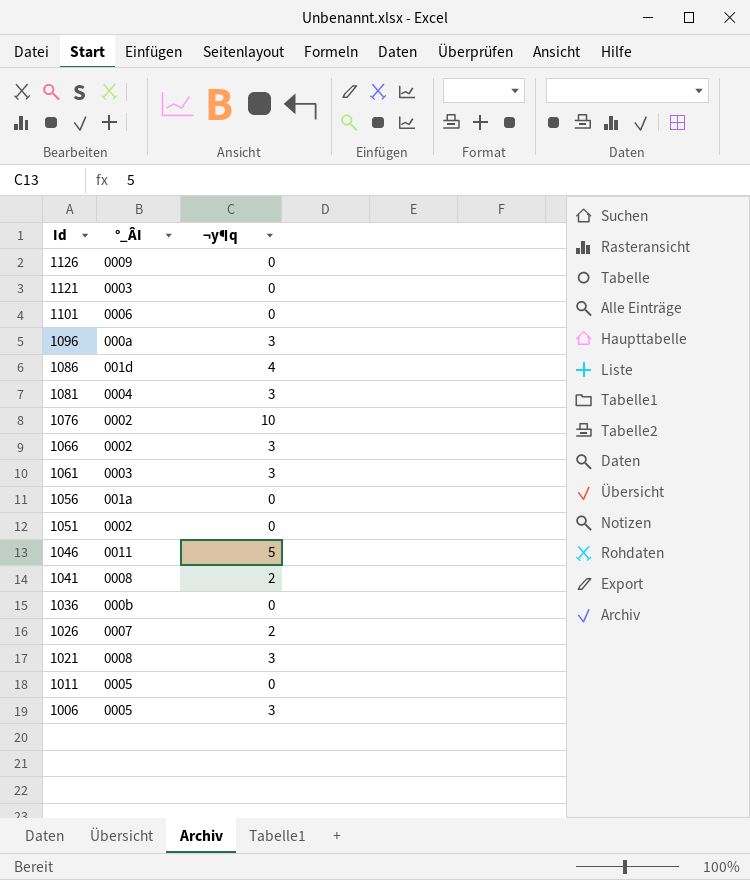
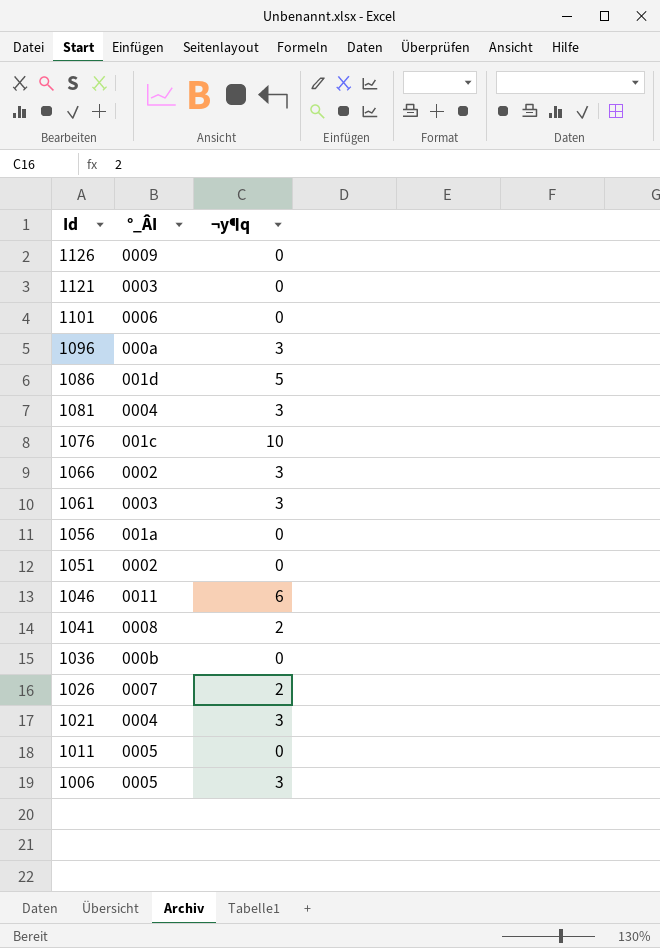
1086 | ¬y¶q: 4 -> 5
1076 | °_ÂI: 0002 -> 001c
1046 | ¬y¶q: 5 -> 6
1021 | °_ÂI: 0008 -> 0004

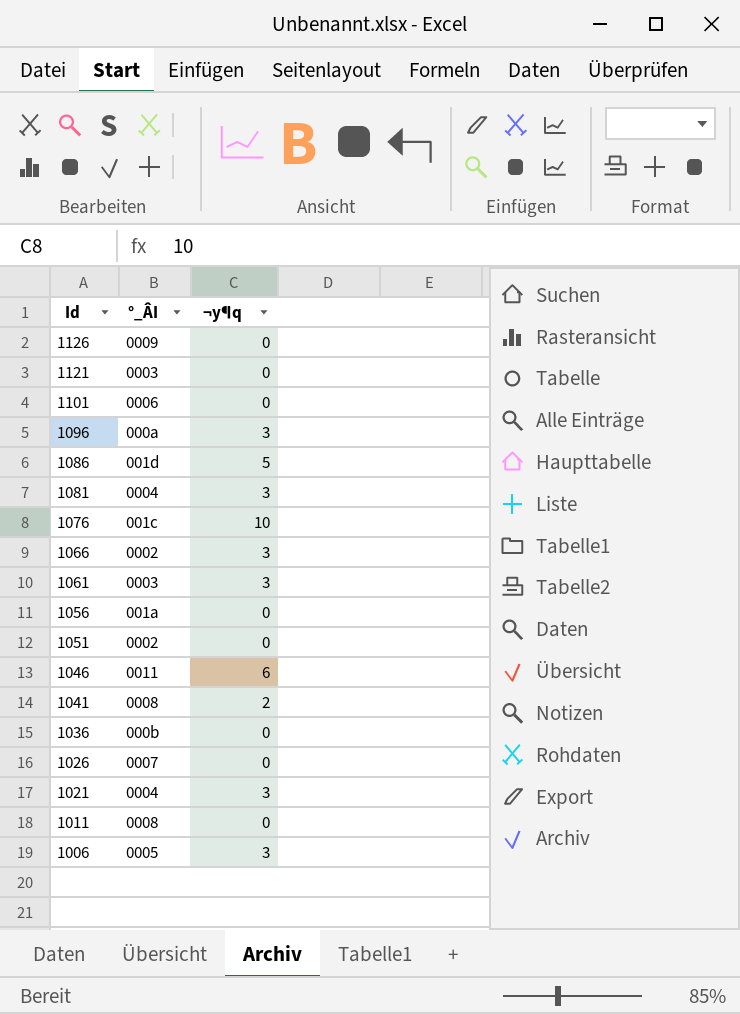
1026 | ¬y¶q: 2 -> 0
1011 | °_ÂI: 0005 -> 0008

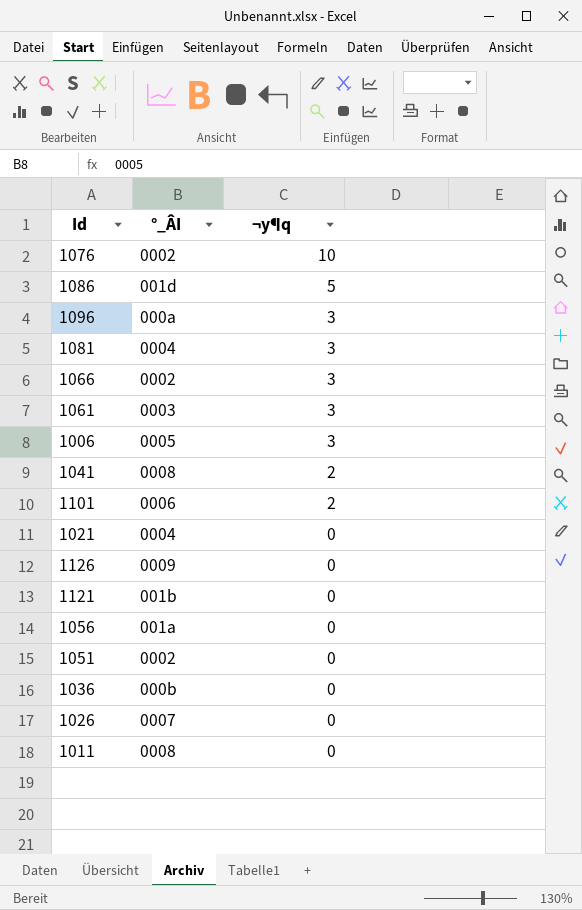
row order: Id descending -> ¬y¶q descending
row 1046: 0011 | 6 -> none
1076 | °_ÂI: 001c -> 0002
1101 | ¬y¶q: 0 -> 2
1021 | ¬y¶q: 3 -> 0
1121 | °_ÂI: 0003 -> 001b

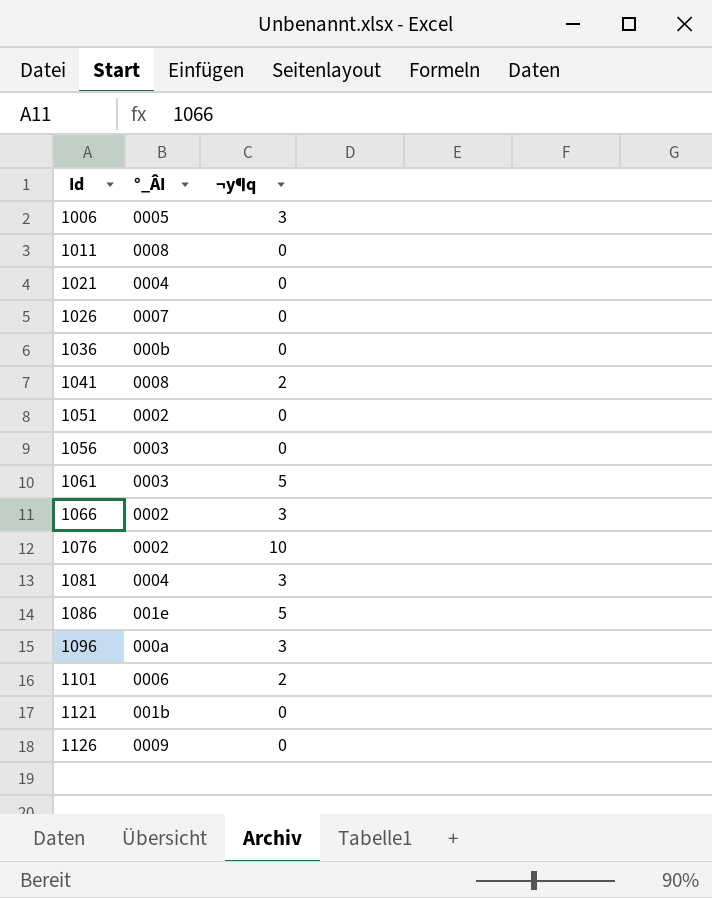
row order: ¬y¶q descending -> Id ascending
1056 | °_ÂI: 001a -> 0003
1061 | ¬y¶q: 3 -> 5
1086 | °_ÂI: 001d -> 001e

